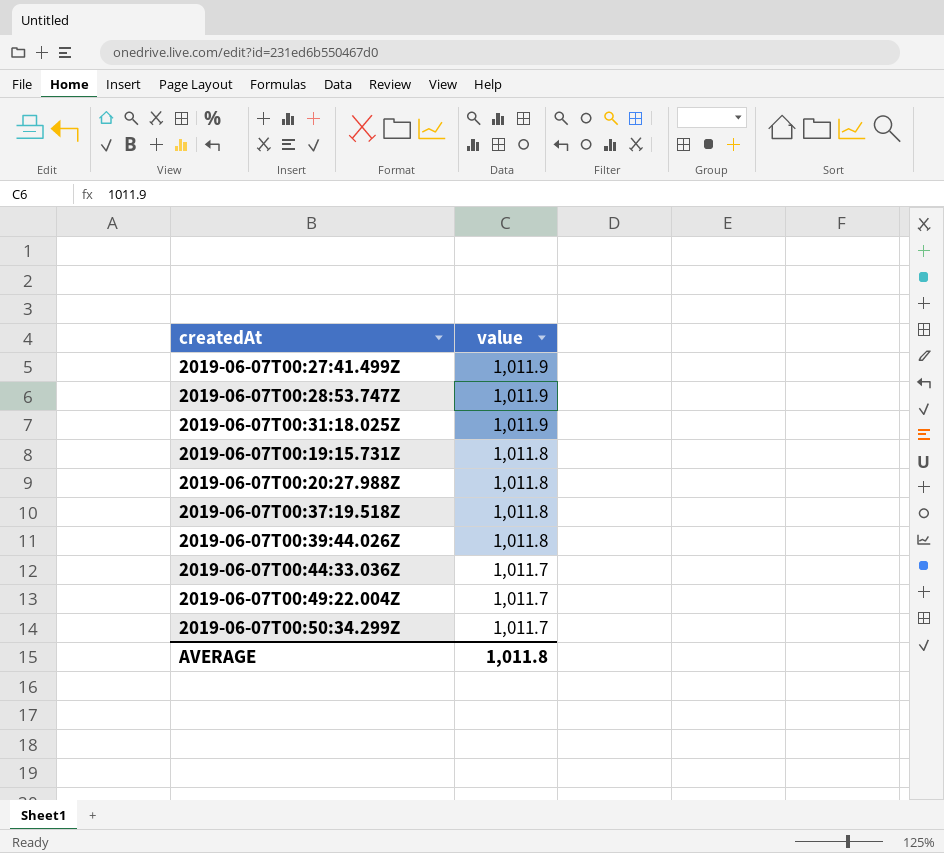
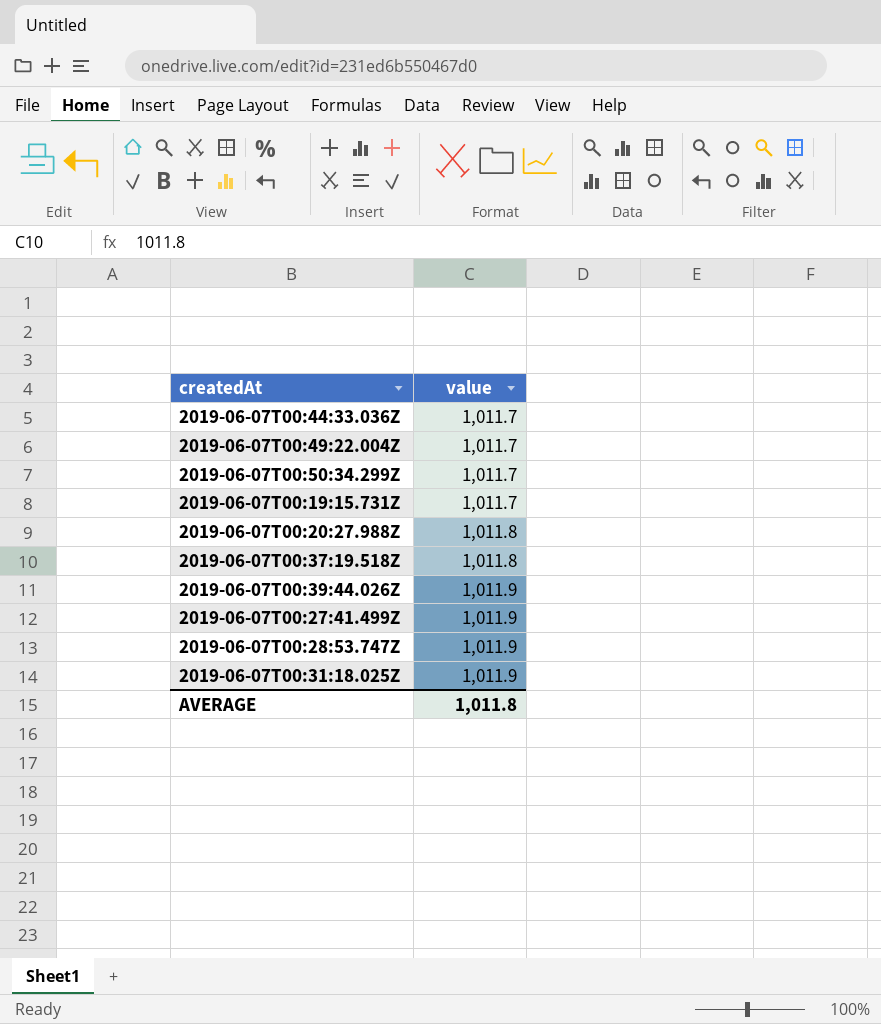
row order: value descending -> value ascending
2019-06-07T00:19:15.731Z | value: 1,011.8 -> 1,011.7
2019-06-07T00:39:44.026Z | value: 1,011.8 -> 1,011.9

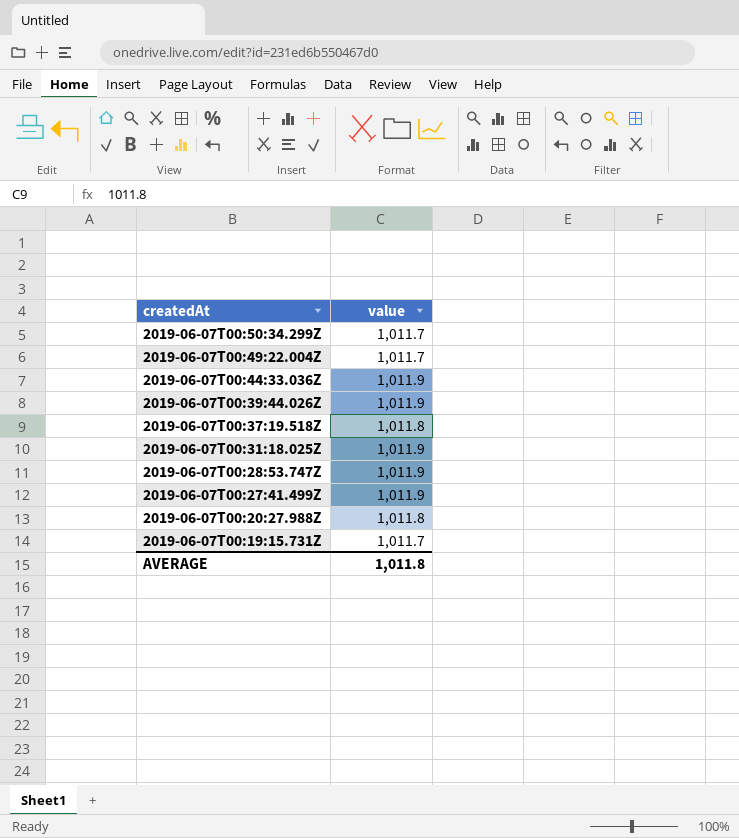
row order: value ascending -> createdAt descending
2019-06-07T00:44:33.036Z | value: 1,011.7 -> 1,011.9

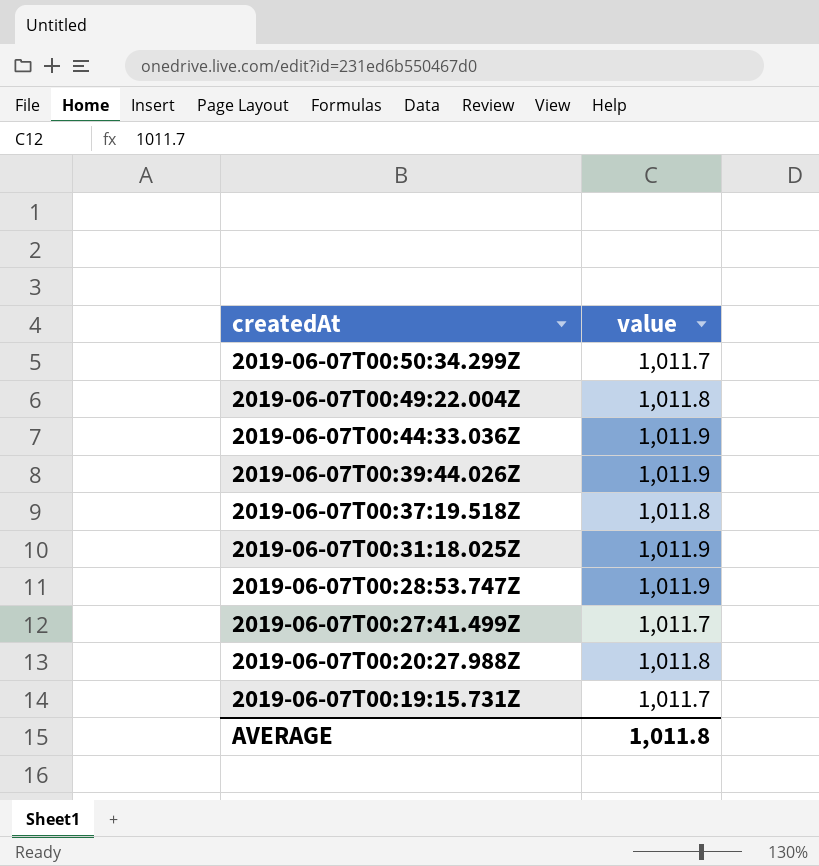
2019-06-07T00:49:22.004Z | value: 1,011.7 -> 1,011.8
2019-06-07T00:27:41.499Z | value: 1,011.9 -> 1,011.7

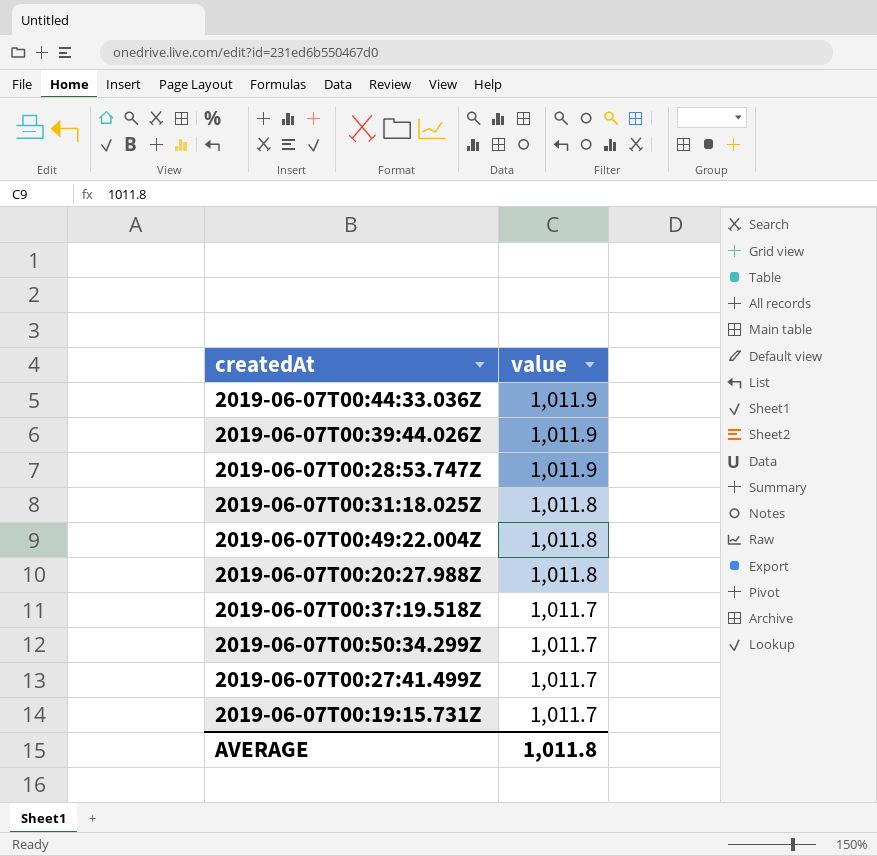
row order: createdAt descending -> value descending
2019-06-07T00:31:18.025Z | value: 1,011.9 -> 1,011.8
2019-06-07T00:37:19.518Z | value: 1,011.8 -> 1,011.7

